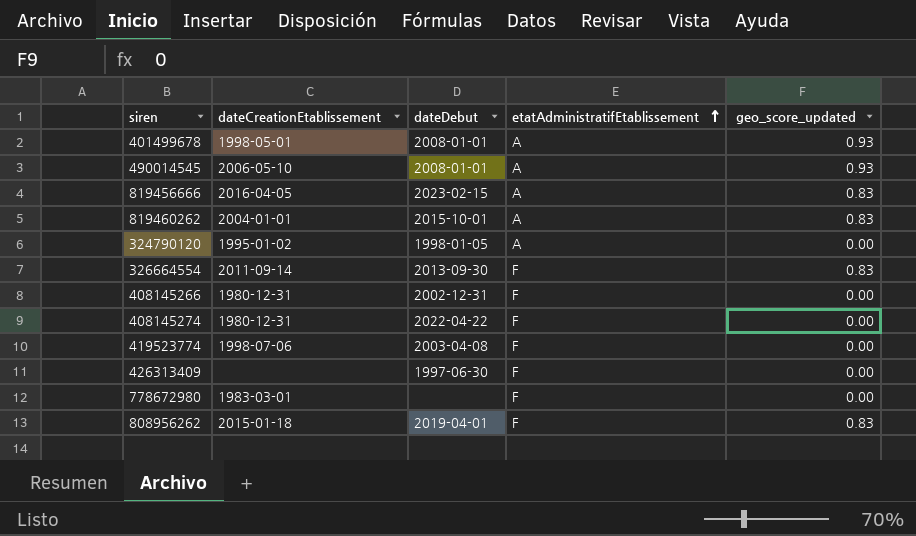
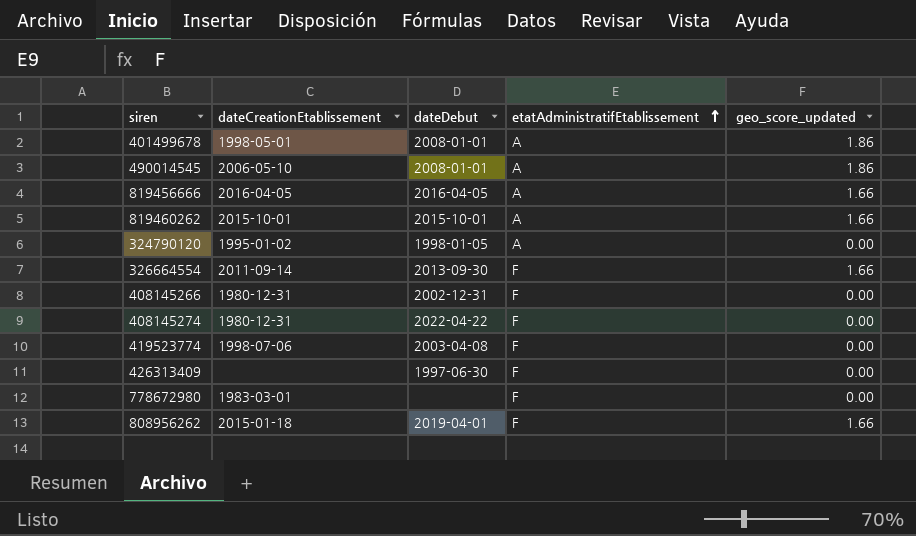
401499678 | geo_score_updated: 0.93 -> 1.86
490014545 | geo_score_updated: 0.93 -> 1.86
819456666 | dateDebut: 2023-02-15 -> 2016-04-05
819456666 | geo_score_updated: 0.83 -> 1.66
819460262 | dateCreationEtablissement: 2004-01-01 -> 2015-10-01
819460262 | geo_score_updated: 0.83 -> 1.66
326664554 | geo_score_updated: 0.83 -> 1.66
808956262 | geo_score_updated: 0.83 -> 1.66

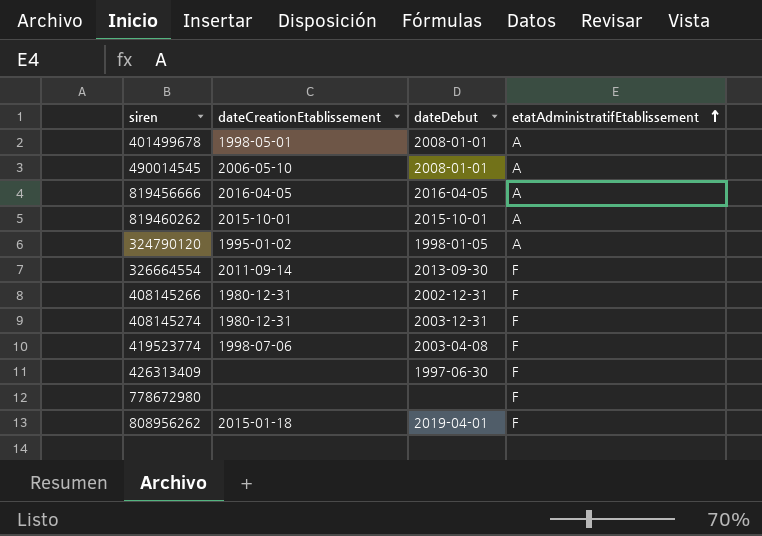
column geo_score_updated | position: 5 -> none
408145274 | dateDebut: 2022-04-22 -> 2003-12-31
778672980 | dateCreationEtablissement: 1983-03-01 -> none

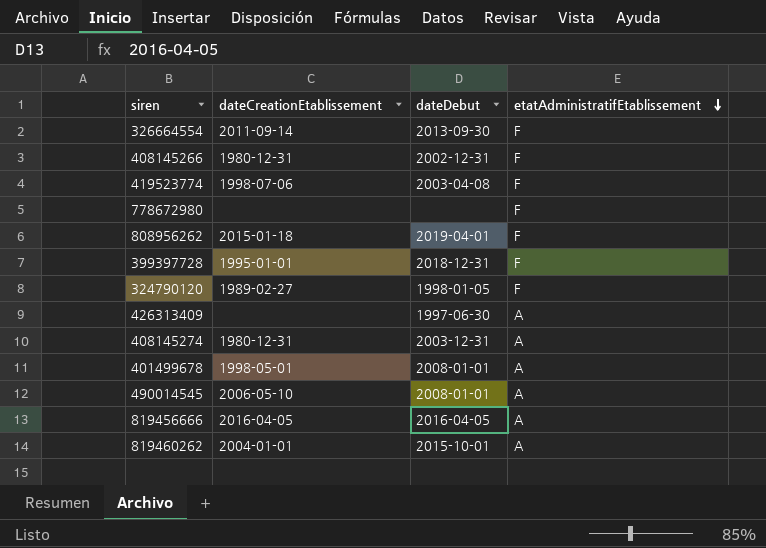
row order: etatAdministratifEtablissement ascending -> etatAdministratifEtablissement descending
row 399397728: none -> 1995-01-01 | 2018-12-31 | F
324790120 | dateCreationEtablissement: 1995-01-02 -> 1989-02-27
324790120 | etatAdministratifEtablissement: A -> F
426313409 | etatAdministratifEtablissement: F -> A
408145274 | etatAdministratifEtablissement: F -> A
819460262 | dateCreationEtablissement: 2015-10-01 -> 2004-01-01

